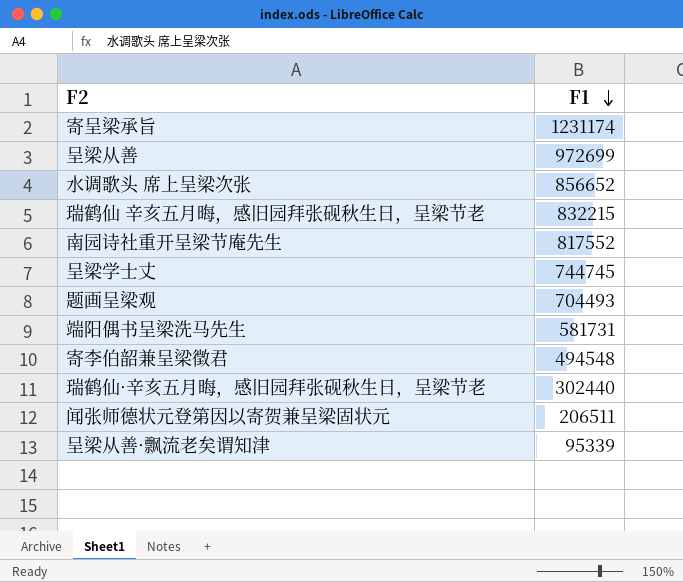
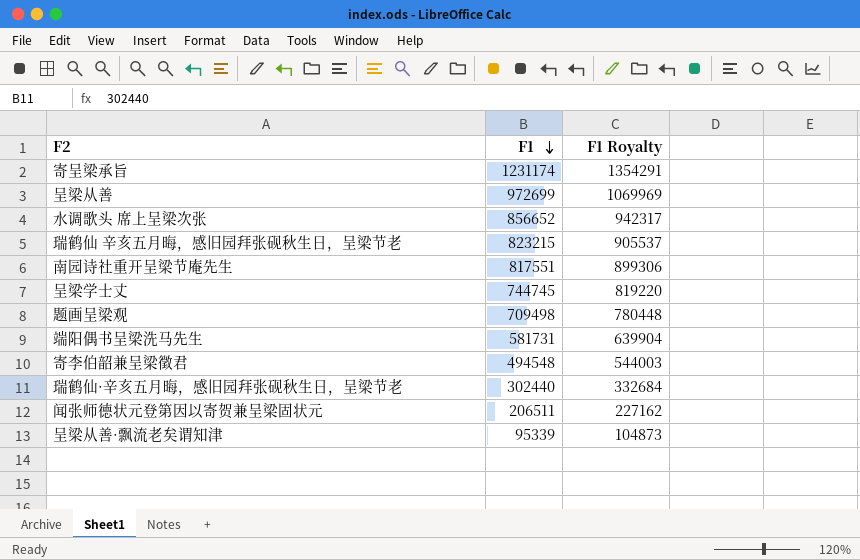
column F1 Royalty | formula: none -> [F1] * 1.1
瑞鹤仙 辛亥五月晦，感旧园拜张砚秋生日，呈梁节老 | F1: 832215 -> 823215
南园诗社重开呈梁节庵先生 | F1: 817552 -> 817551
题画呈梁观 | F1: 704493 -> 709498

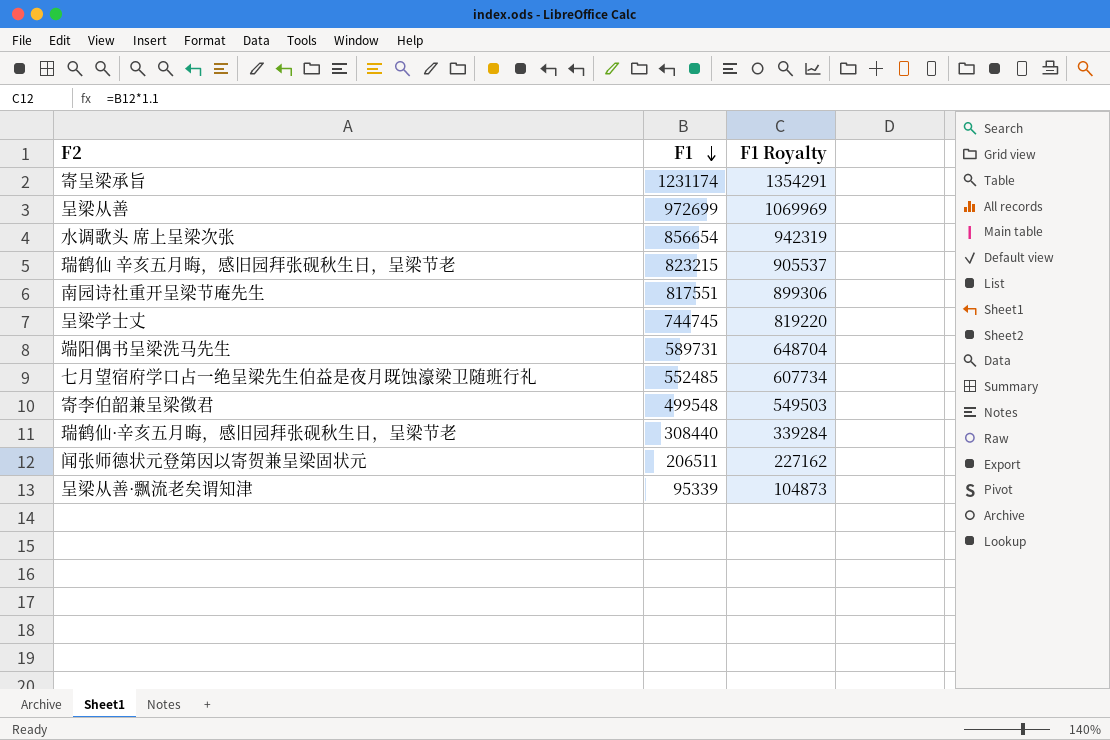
row 题画呈梁观: 709498 | 780448 -> none
水调歌头 席上呈梁次张 | F1: 856652 -> 856654
水调歌头 席上呈梁次张 | F1 Royalty: 942317 -> 942319
端阳偶书呈梁洗马先生 | F1: 581731 -> 589731
端阳偶书呈梁洗马先生 | F1 Royalty: 639904 -> 648704
row 七月望宿府学口占一绝呈梁先生伯益是夜月既蚀濠梁卫随班行礼: none -> 552485 | 607734
寄李伯韶兼呈梁徵君 | F1: 494548 -> 499548
寄李伯韶兼呈梁徵君 | F1 Royalty: 544003 -> 549503
瑞鹤仙·辛亥五月晦，感旧园拜张砚秋生日，呈梁节老 | F1: 302440 -> 308440
瑞鹤仙·辛亥五月晦，感旧园拜张砚秋生日，呈梁节老 | F1 Royalty: 332684 -> 339284

